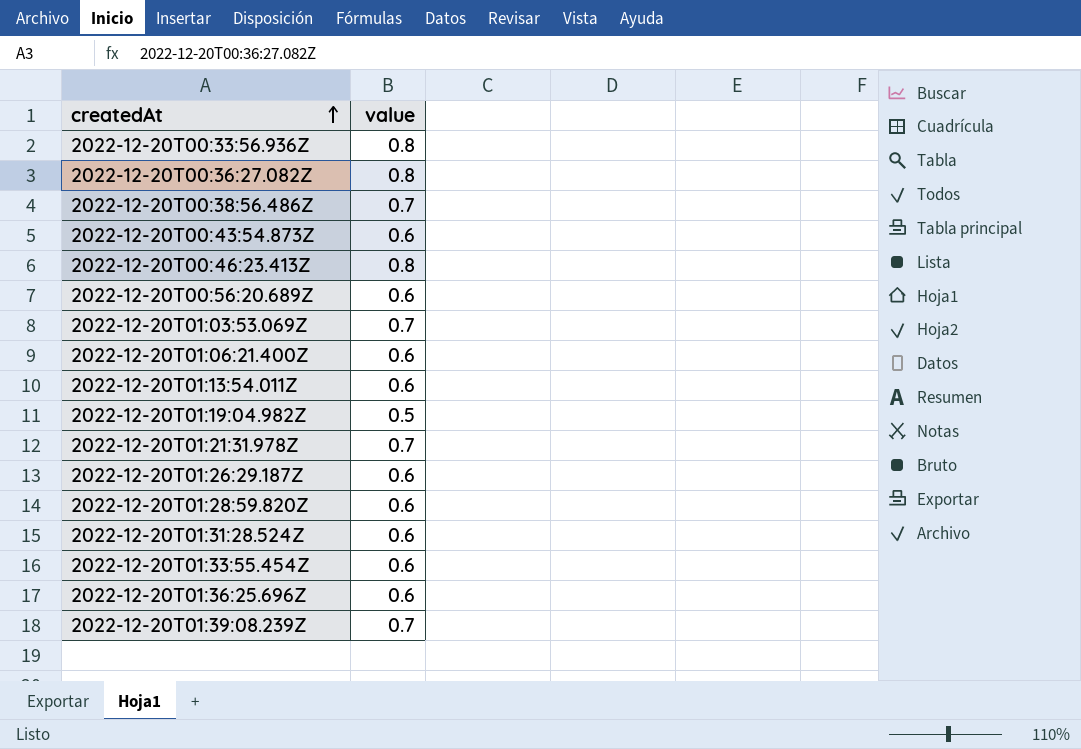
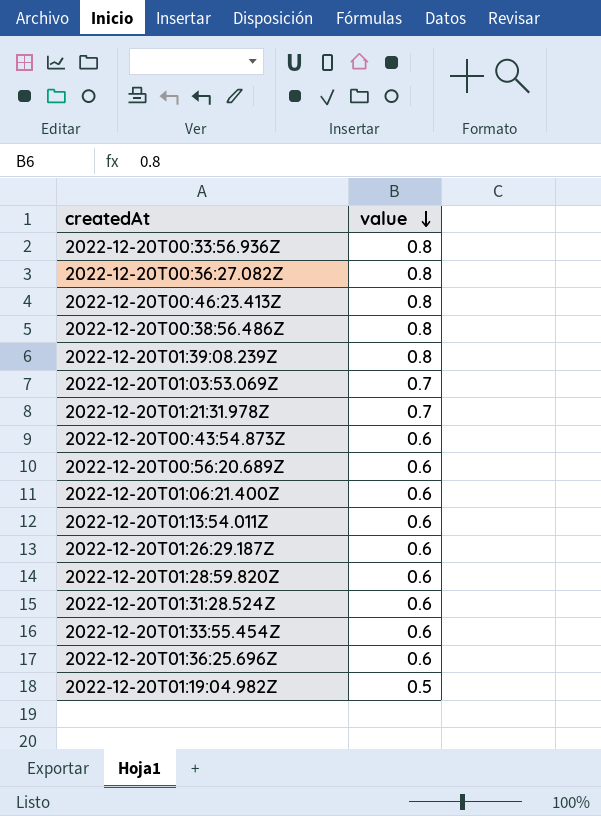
row order: createdAt ascending -> value descending
2022-12-20T00:38:56.486Z | value: 0.7 -> 0.8
2022-12-20T01:39:08.239Z | value: 0.7 -> 0.8

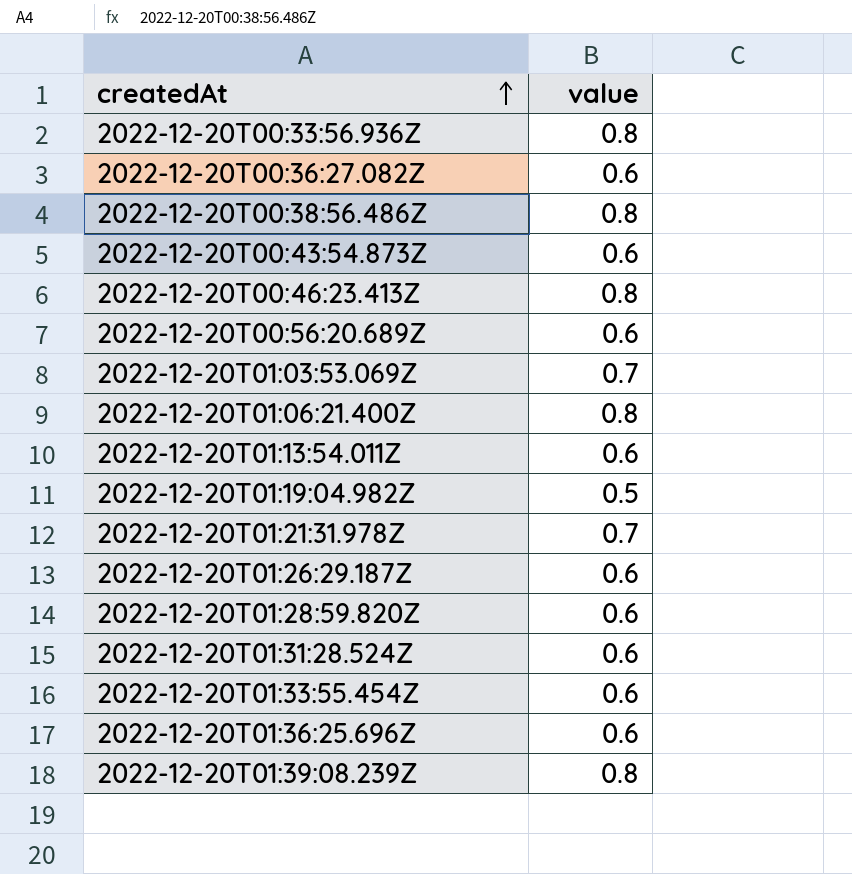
row order: value descending -> createdAt ascending
2022-12-20T00:36:27.082Z | value: 0.8 -> 0.6
2022-12-20T01:06:21.400Z | value: 0.6 -> 0.8

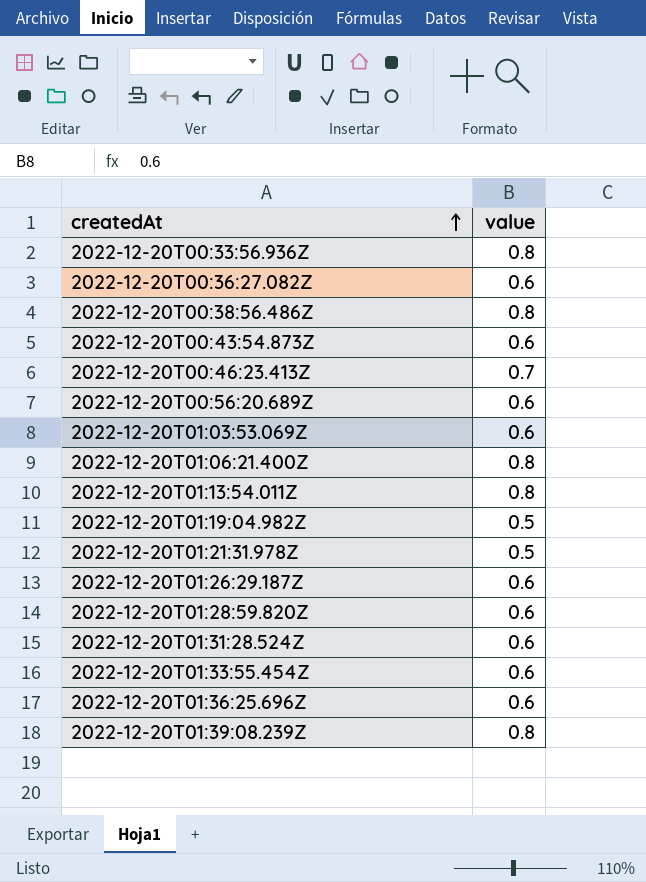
2022-12-20T00:46:23.413Z | value: 0.8 -> 0.7
2022-12-20T01:03:53.069Z | value: 0.7 -> 0.6
2022-12-20T01:13:54.011Z | value: 0.6 -> 0.8
2022-12-20T01:21:31.978Z | value: 0.7 -> 0.5

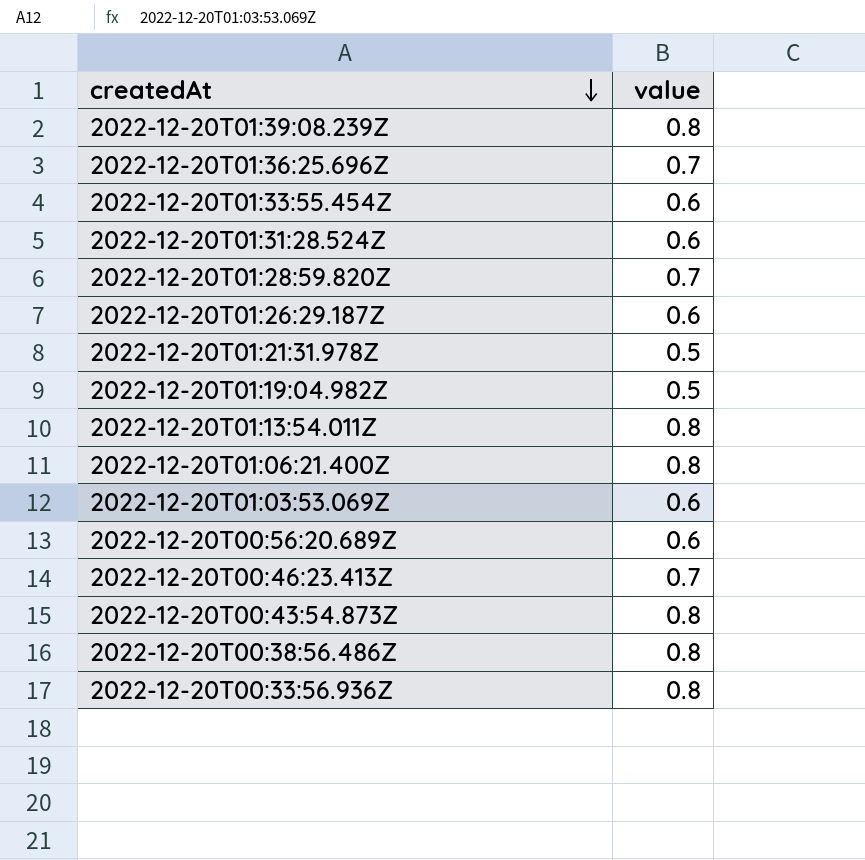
row order: createdAt ascending -> createdAt descending
row 2022-12-20T00:36:27.082Z: 0.6 -> none
2022-12-20T01:36:25.696Z | value: 0.6 -> 0.7
2022-12-20T01:28:59.820Z | value: 0.6 -> 0.7
2022-12-20T00:43:54.873Z | value: 0.6 -> 0.8

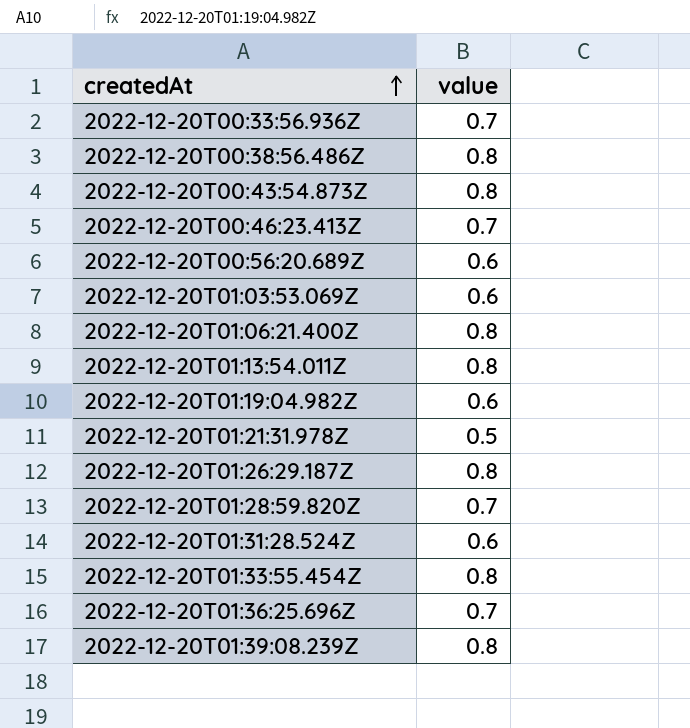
row order: createdAt descending -> createdAt ascending
2022-12-20T00:33:56.936Z | value: 0.8 -> 0.7
2022-12-20T01:19:04.982Z | value: 0.5 -> 0.6
2022-12-20T01:26:29.187Z | value: 0.6 -> 0.8
2022-12-20T01:33:55.454Z | value: 0.6 -> 0.8

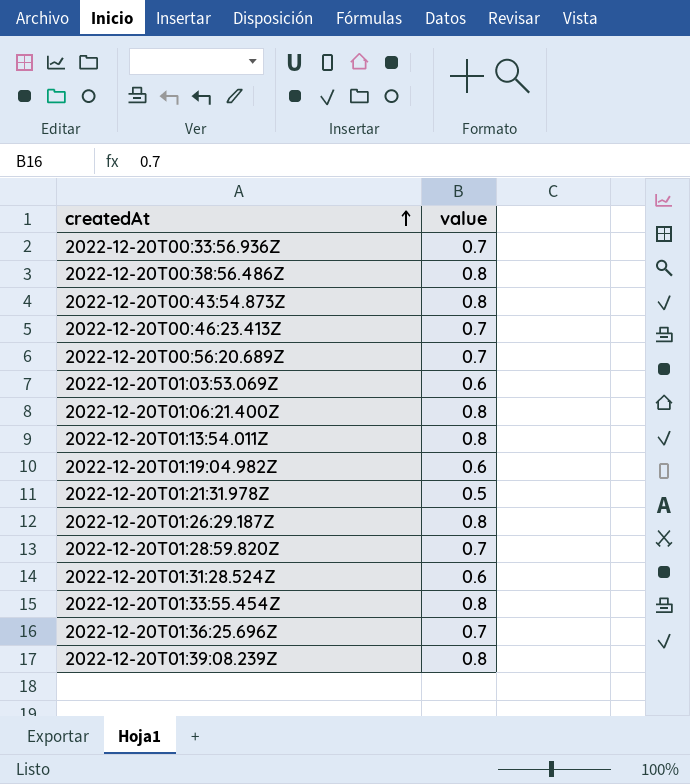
2022-12-20T00:56:20.689Z | value: 0.6 -> 0.7

